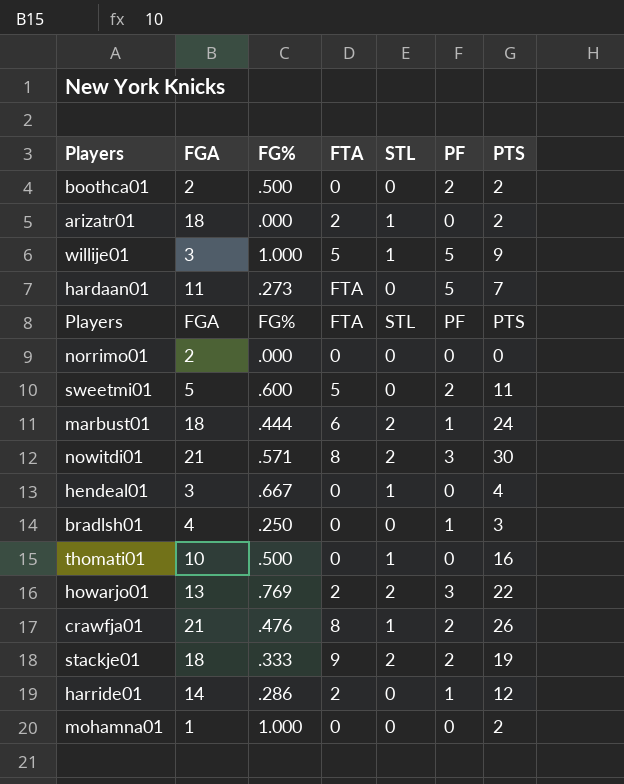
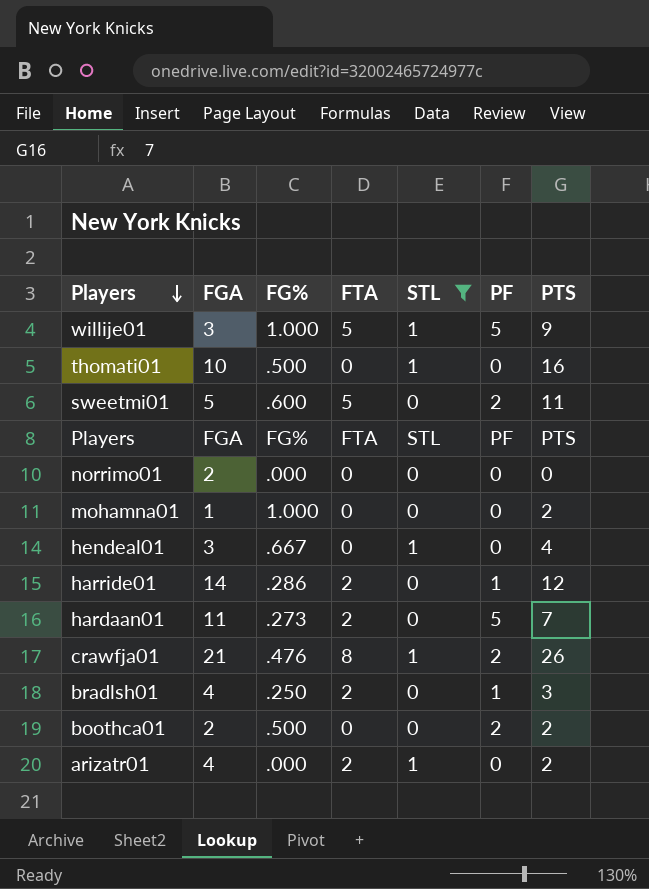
filter: none -> STL != 2
row order: none -> Players descending
hardaan01 | FTA: FTA -> 2
bradlsh01 | FTA: 0 -> 2
arizatr01 | FGA: 18 -> 4

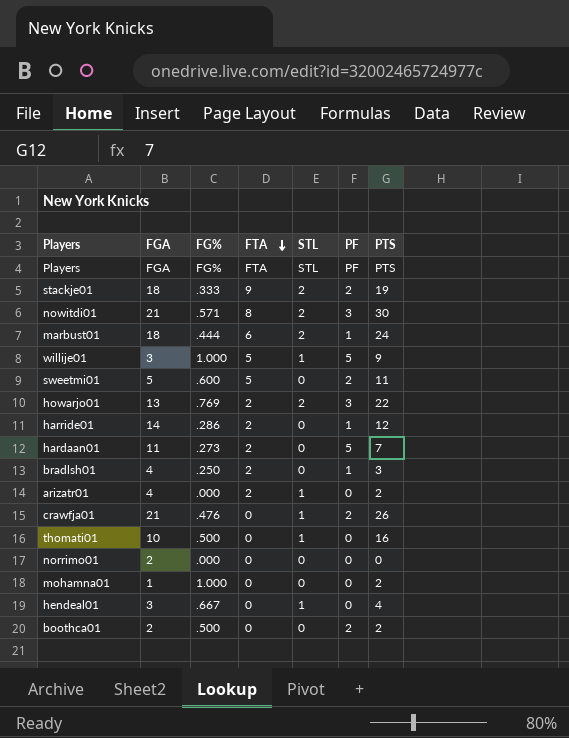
filter: STL != 2 -> none
row order: Players descending -> FTA descending
crawfja01 | FTA: 8 -> 0

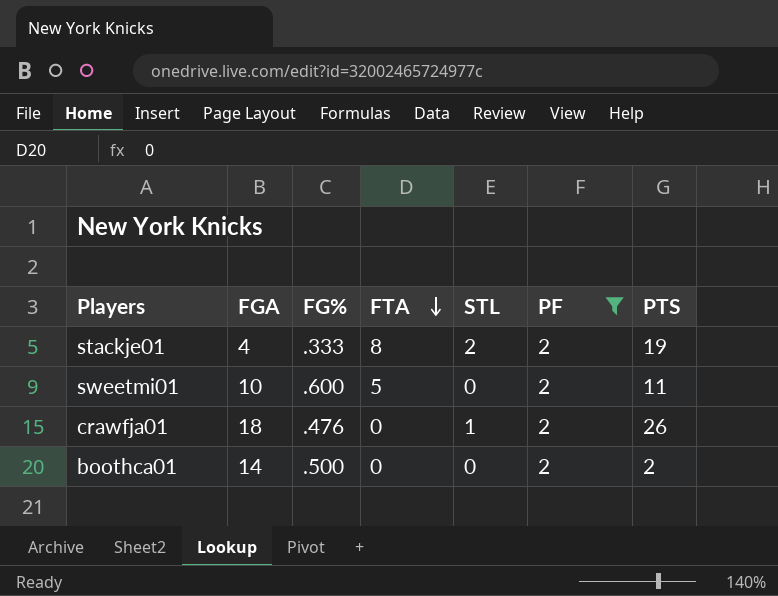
filter: none -> PF = 2
stackje01 | FGA: 18 -> 4
stackje01 | FTA: 9 -> 8
sweetmi01 | FGA: 5 -> 10
crawfja01 | FGA: 21 -> 18
boothca01 | FGA: 2 -> 14

